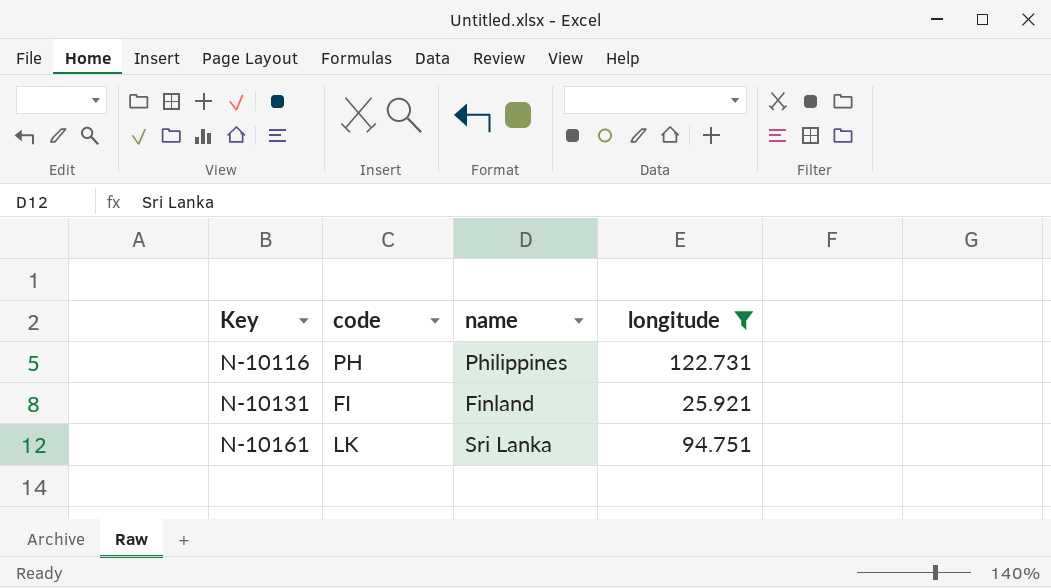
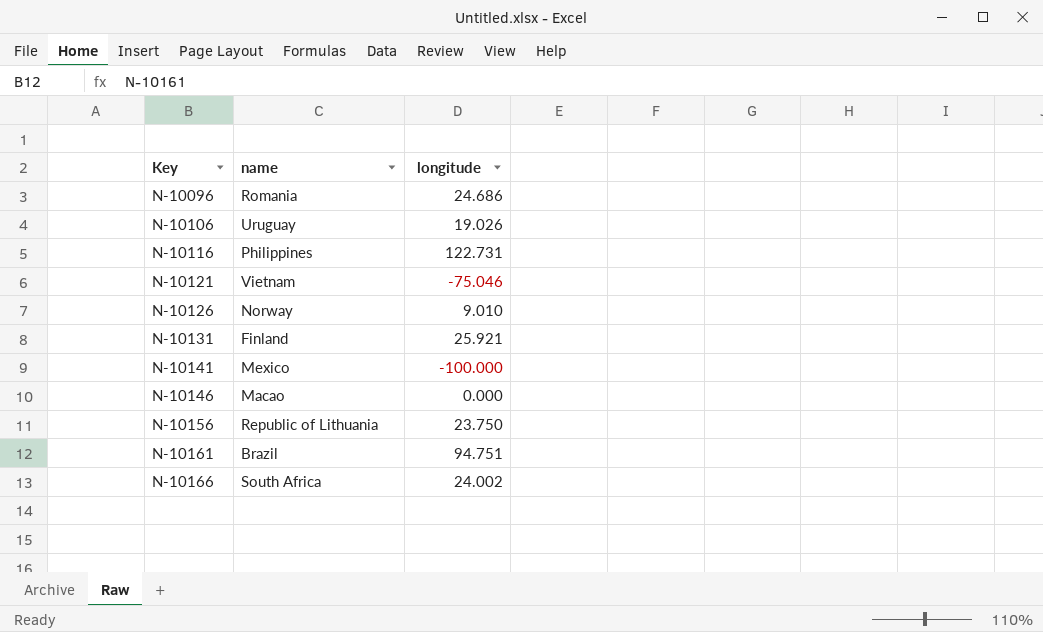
filter: longitude >= 25.921 -> none
column code | position: 2 -> none
N-10161 | name: Sri Lanka -> Brazil

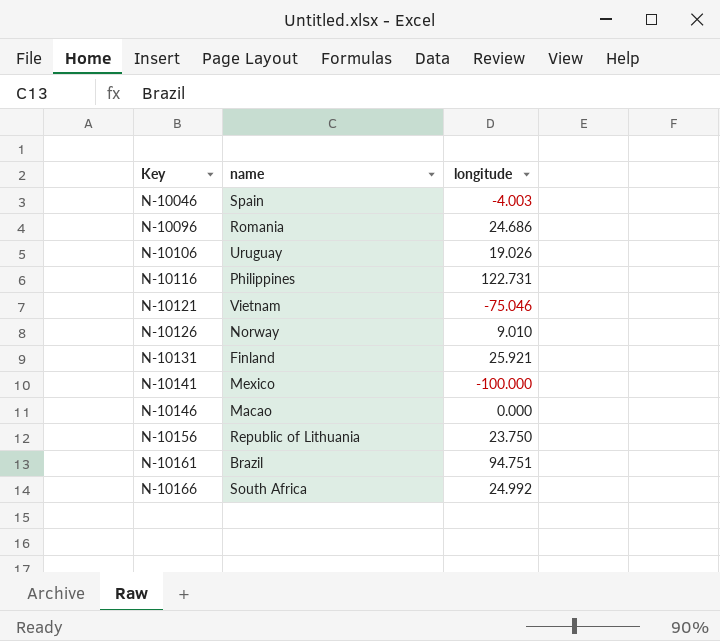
row N-10046: none -> Spain | -4.003
N-10166 | longitude: 24.002 -> 24.992

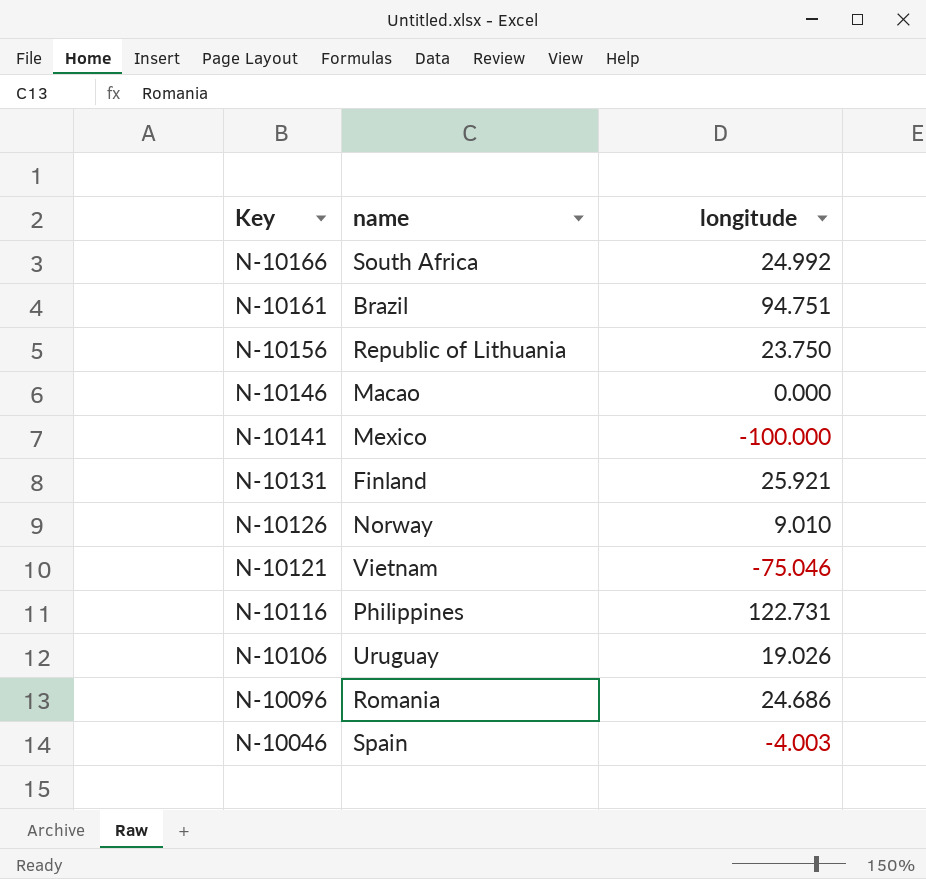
row order: Key ascending -> Key descending

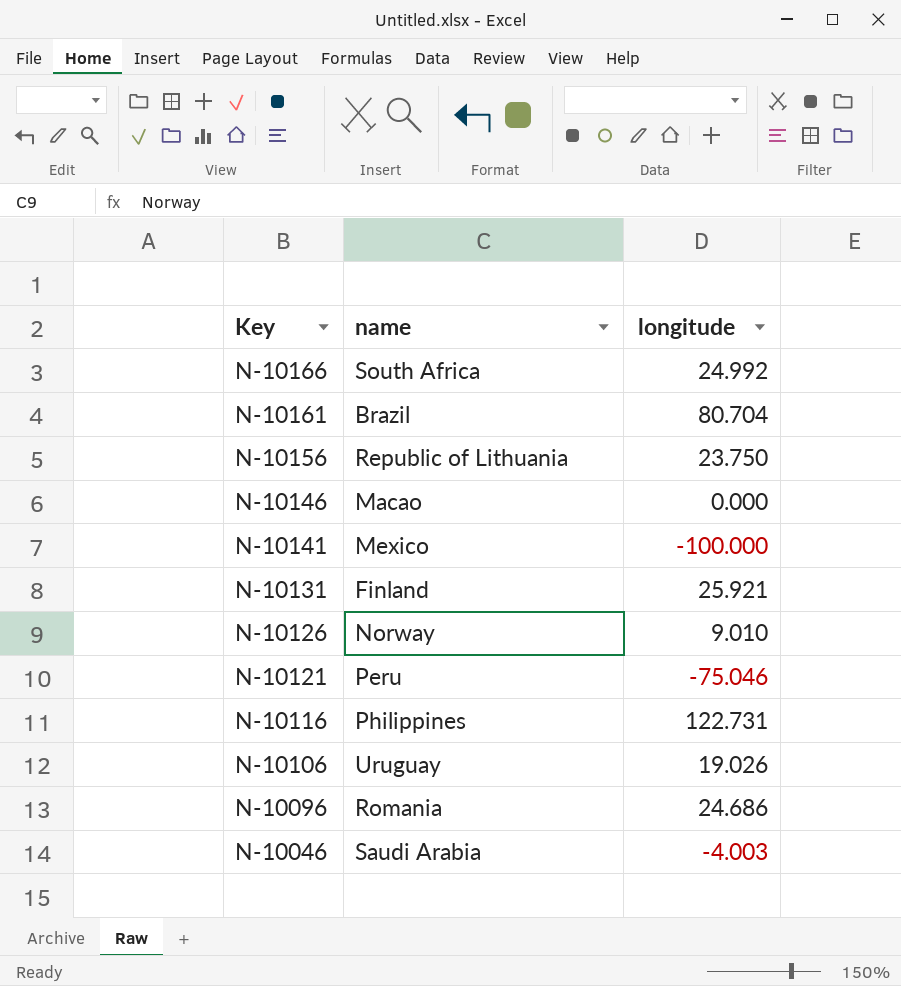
N-10161 | longitude: 94.751 -> 80.704
N-10121 | name: Vietnam -> Peru
N-10046 | name: Spain -> Saudi Arabia

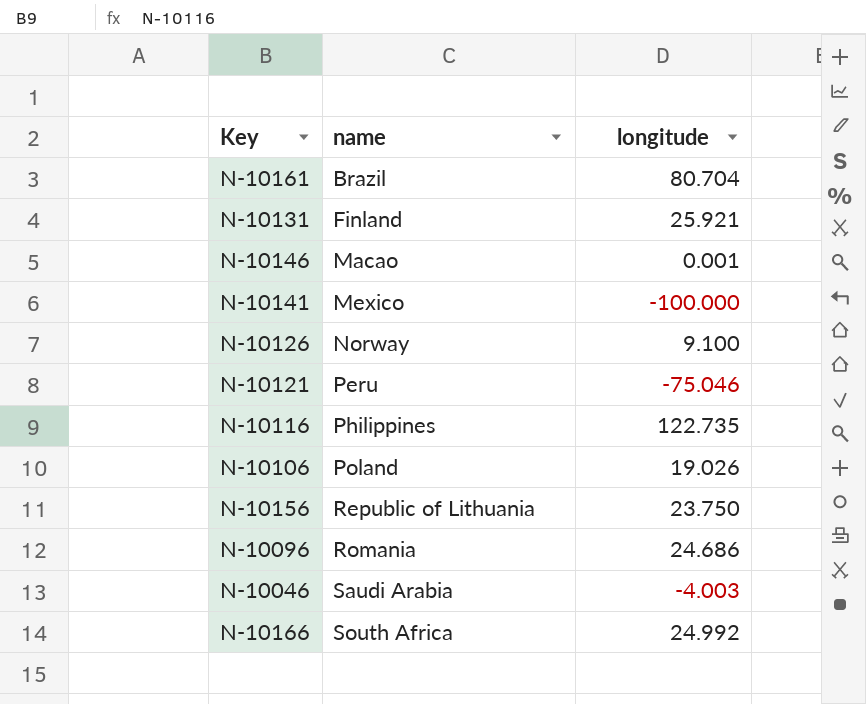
row order: Key descending -> name ascending
N-10146 | longitude: 0.000 -> 0.001
N-10126 | longitude: 9.010 -> 9.100
N-10116 | longitude: 122.731 -> 122.735
N-10106 | name: Uruguay -> Poland

